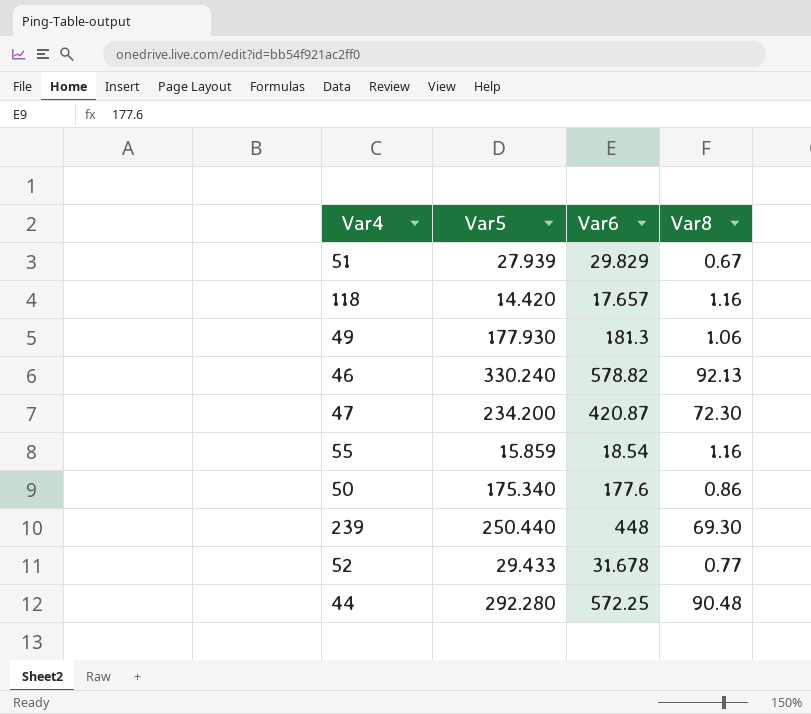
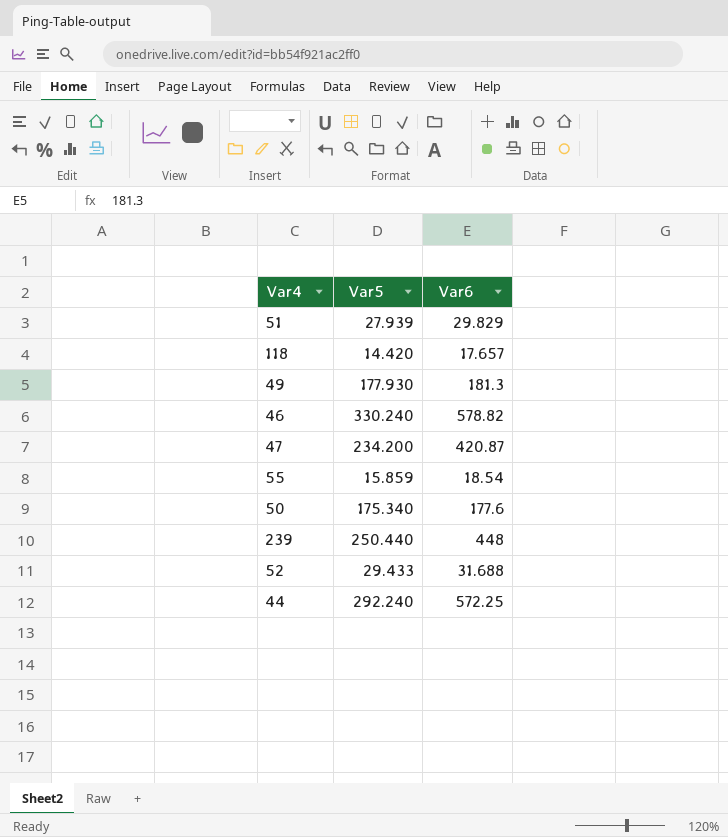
column Var8 | position: 4 -> none
52 | Var6: 31.678 -> 31.688
44 | Var5: 292.280 -> 292.240

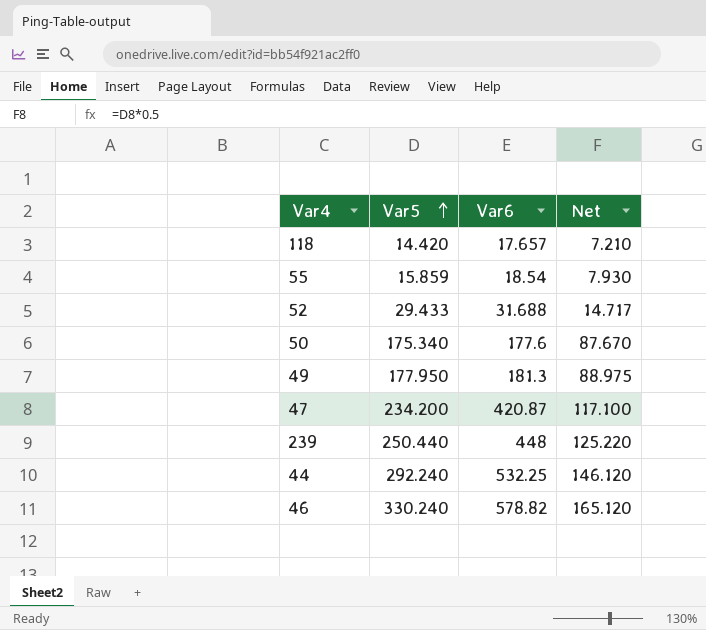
row order: none -> Var5 ascending
column Net | formula: none -> [Var5] * 0.5
row 51: 27.939 | 29.829 -> none
49 | Var5: 177.930 -> 177.950
44 | Var6: 572.25 -> 532.25

